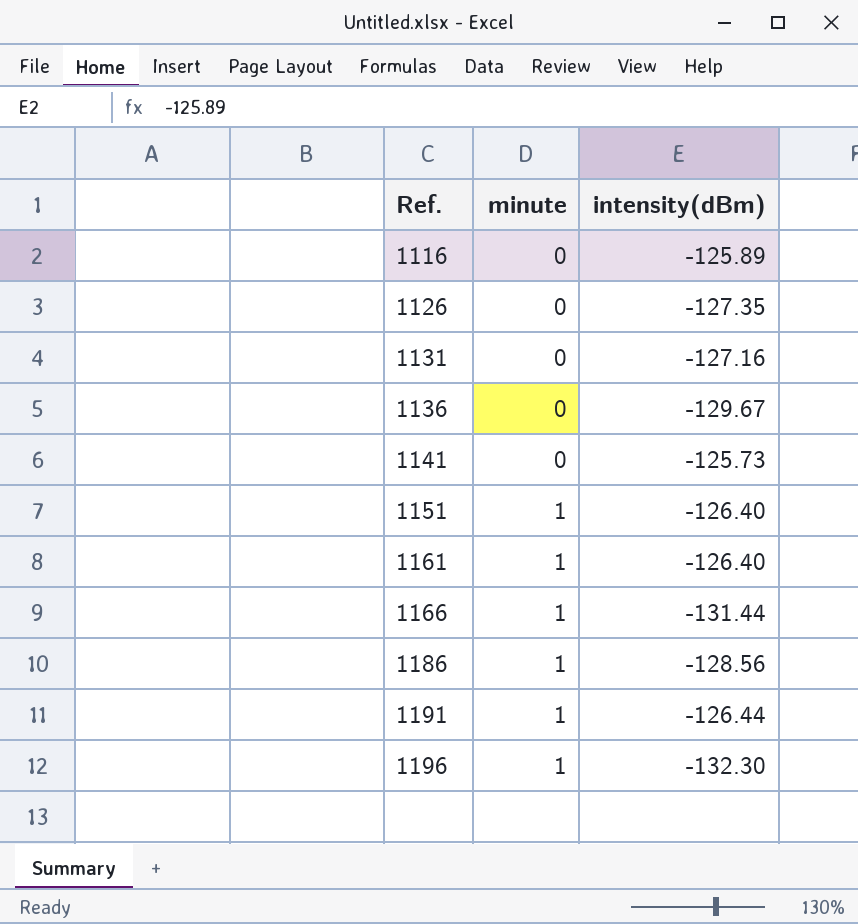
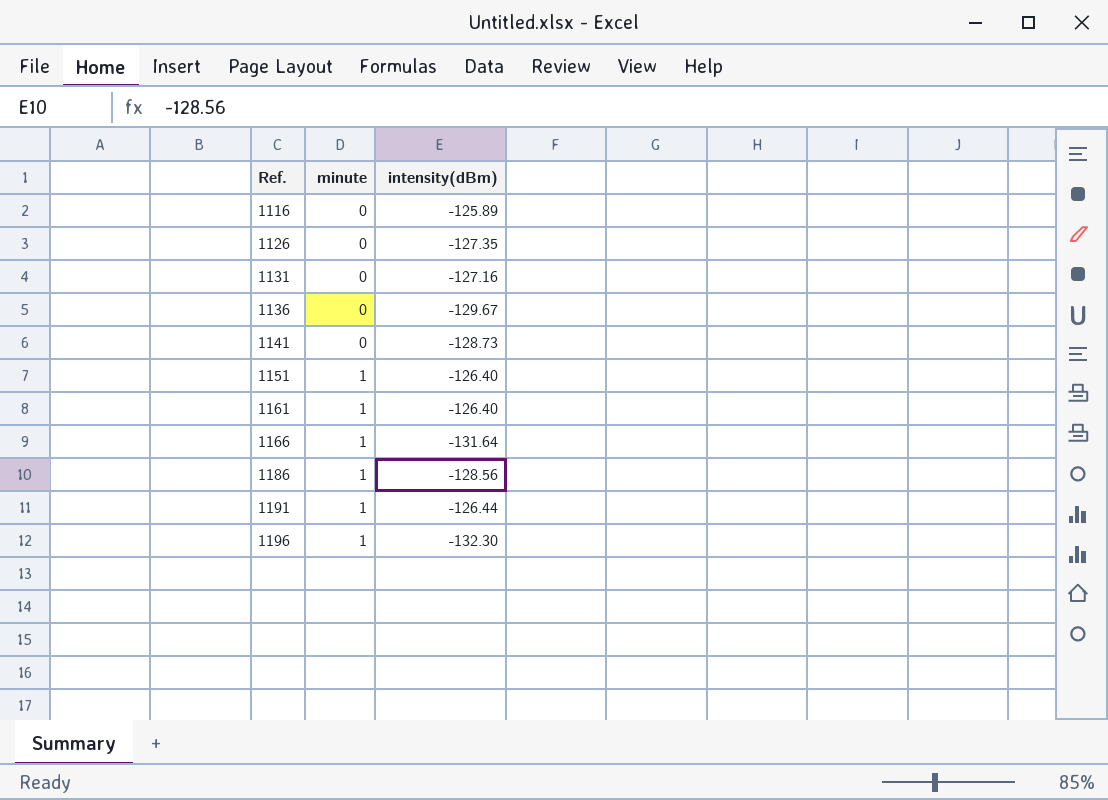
1141 | intensity(dBm): -125.73 -> -128.73
1166 | intensity(dBm): -131.44 -> -131.64

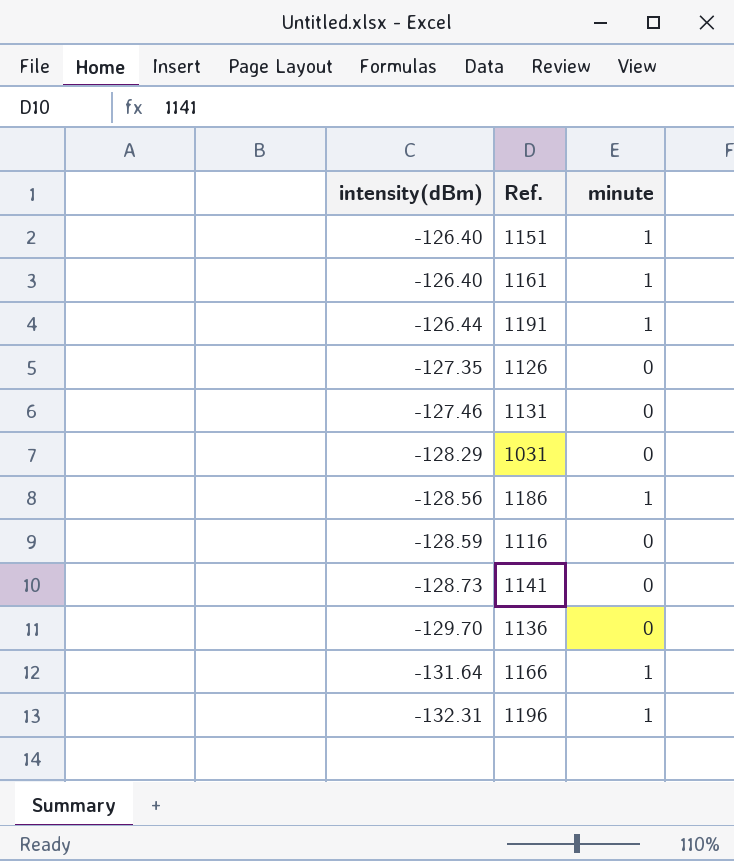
row order: Ref. ascending -> intensity(dBm) descending
column intensity(dBm) | position: 3 -> 1
1131 | intensity(dBm): -127.16 -> -127.46
row 1031: none -> -128.29 | 0
1116 | intensity(dBm): -125.89 -> -128.59
1136 | intensity(dBm): -129.67 -> -129.70
1196 | intensity(dBm): -132.30 -> -132.31

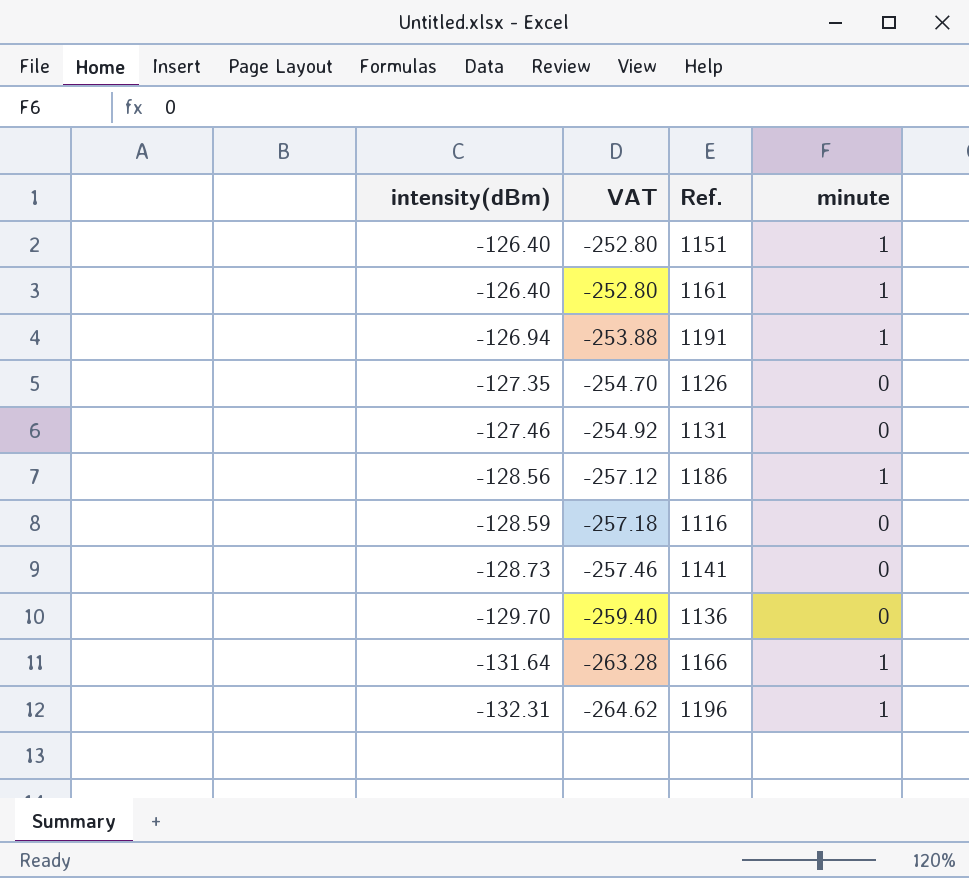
column VAT | formula: none -> [intensity(dBm)] * 2
row 1031: -128.29 | 0 -> none
1191 | intensity(dBm): -126.44 -> -126.94

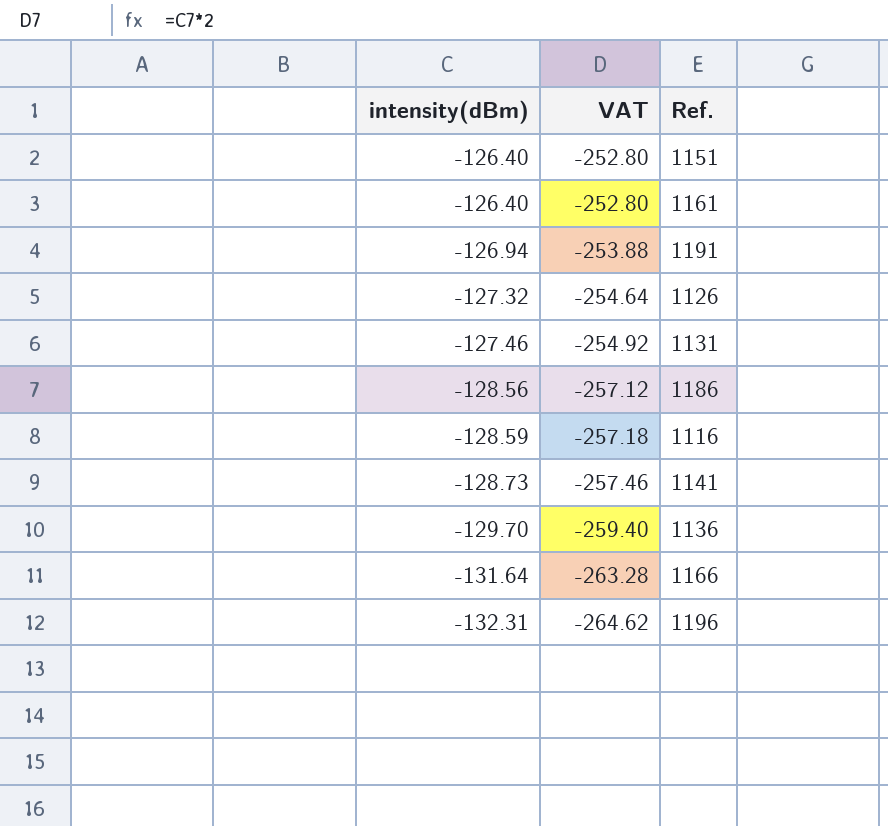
column minute | position: 4 -> none
1126 | intensity(dBm): -127.35 -> -127.32
1126 | VAT: -254.70 -> -254.64

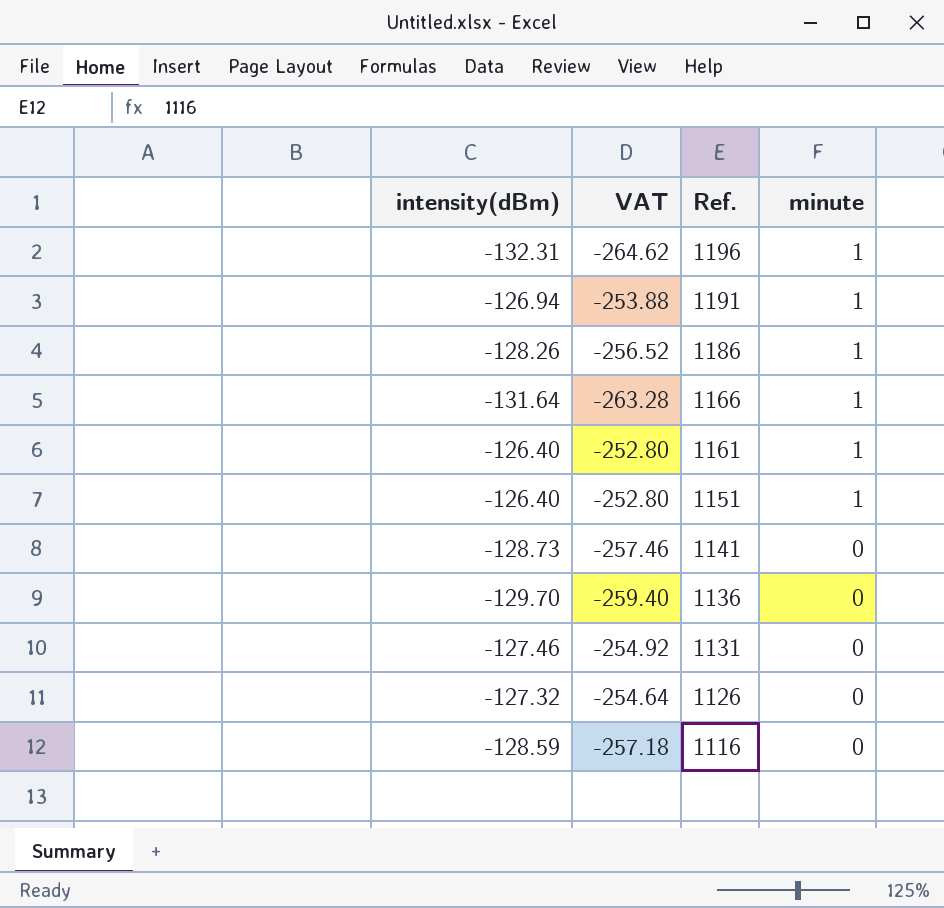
row order: intensity(dBm) descending -> Ref. descending
column minute | position: none -> 4
1186 | intensity(dBm): -128.56 -> -128.26
1186 | VAT: -257.12 -> -256.52

